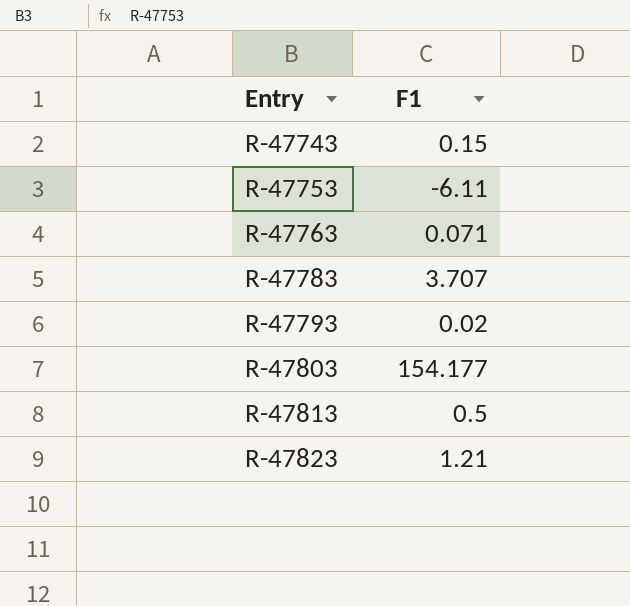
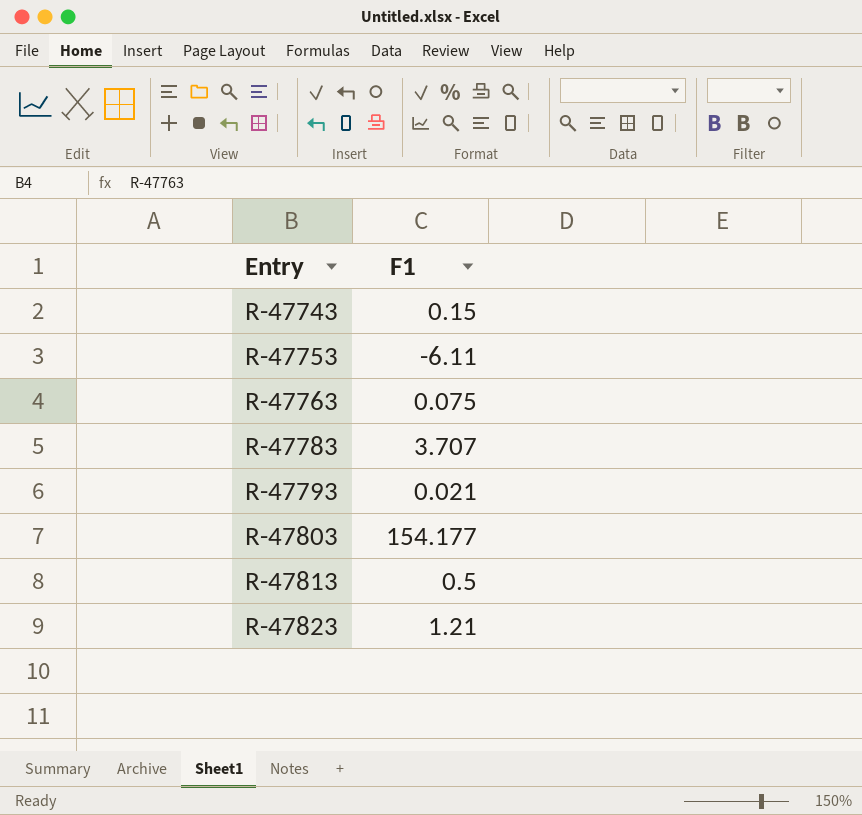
R-47763 | F1: 0.071 -> 0.075
R-47793 | F1: 0.02 -> 0.021

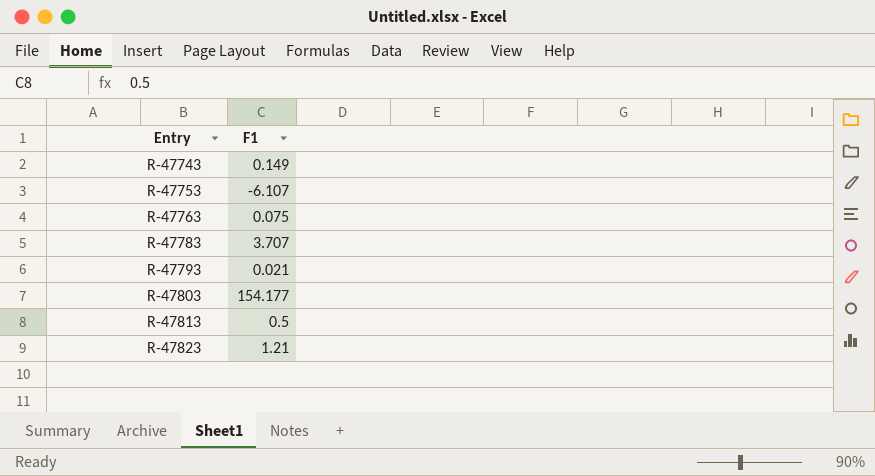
R-47743 | F1: 0.15 -> 0.149
R-47753 | F1: -6.11 -> -6.107

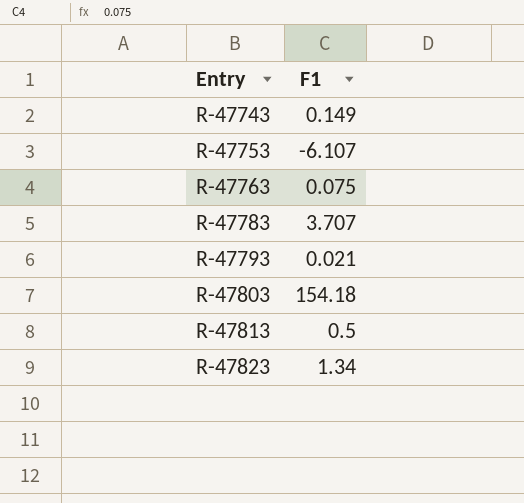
R-47803 | F1: 154.177 -> 154.18
R-47823 | F1: 1.21 -> 1.34

